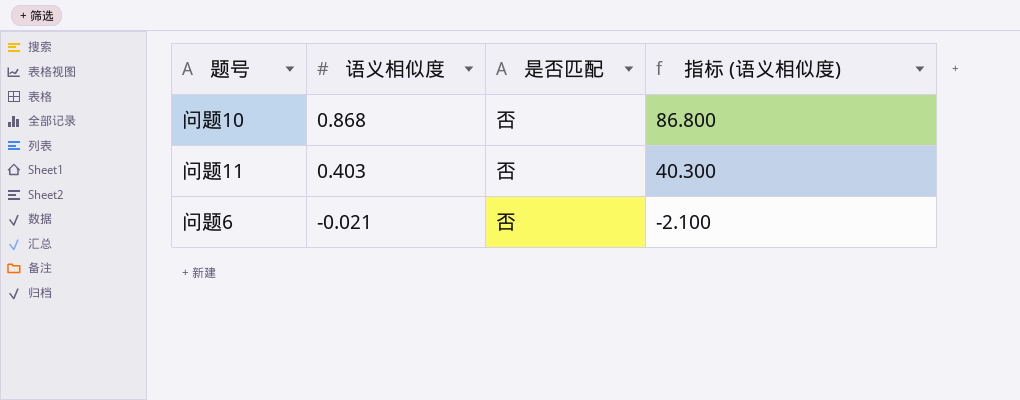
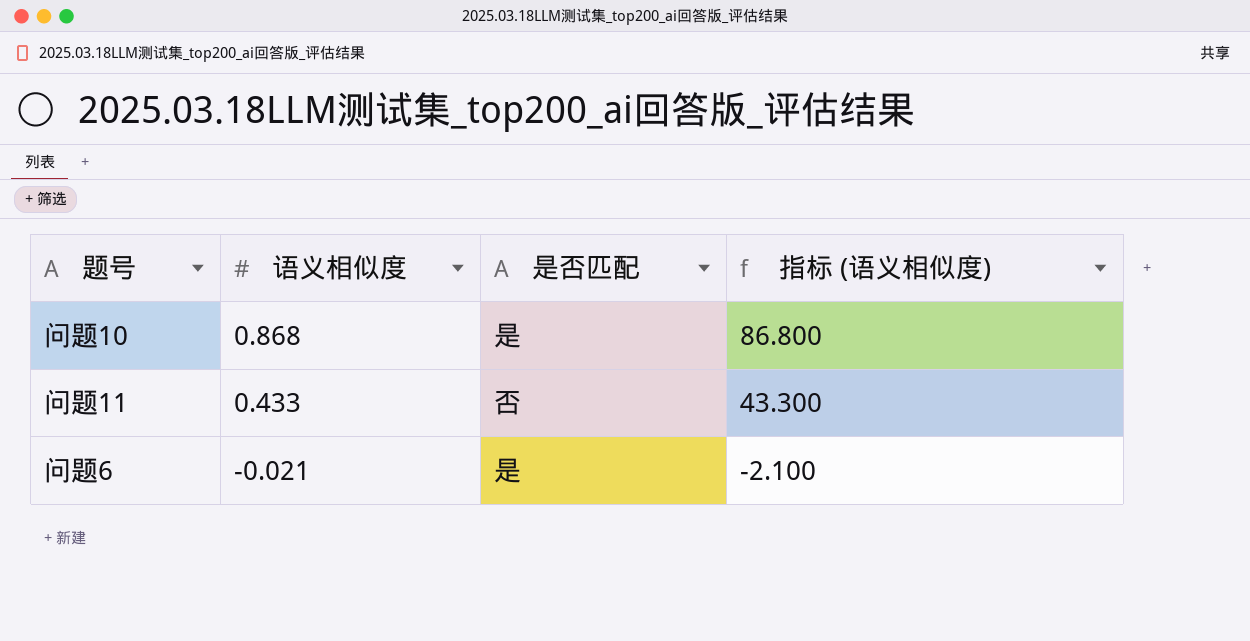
问题10 | 是否匹配: 否 -> 是
问题11 | 语义相似度: 0.403 -> 0.433
问题11 | 指标 (语义相似度): 40.300 -> 43.300
问题6 | 是否匹配: 否 -> 是

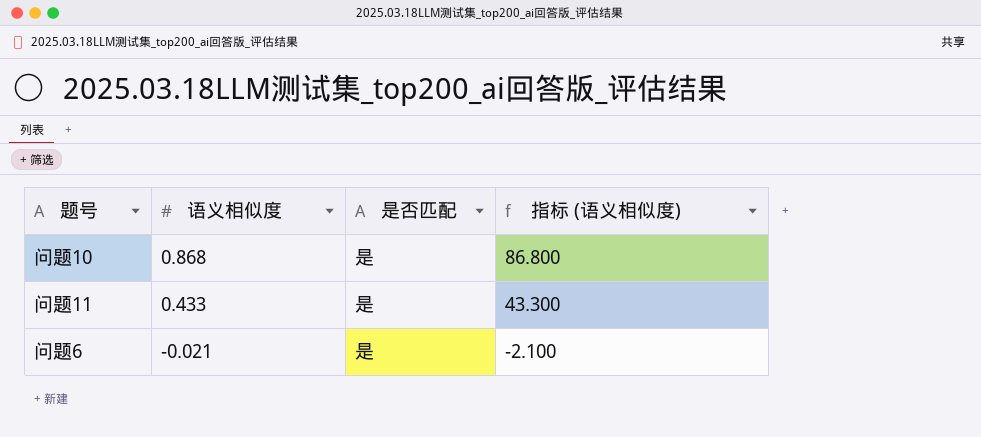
问题11 | 是否匹配: 否 -> 是

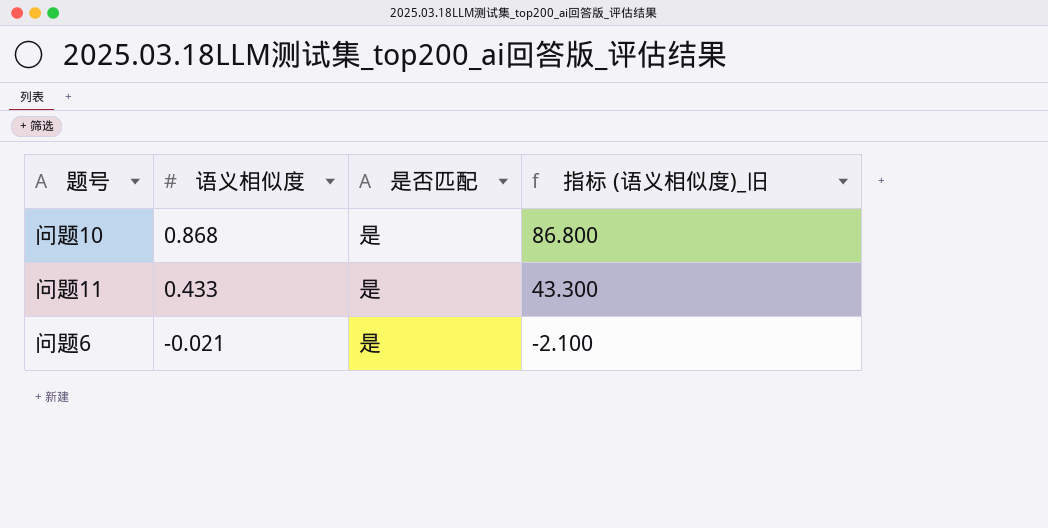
column name: 指标 (语义相似度) -> 指标 (语义相似度)_旧

